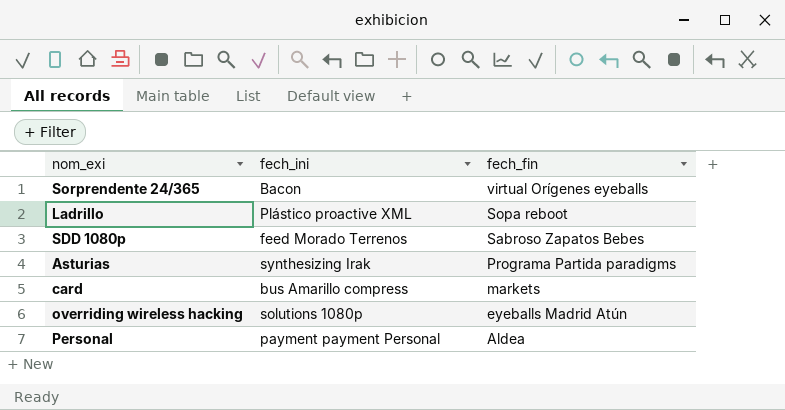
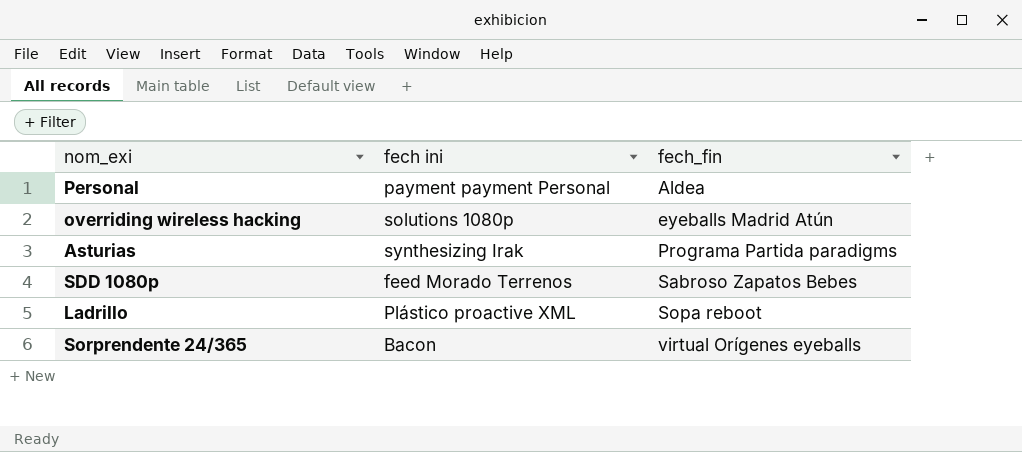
row order: fech_fin descending -> fech_fin ascending
column name: fech_ini -> fech ini
row card: bus Amarillo compress | markets -> none

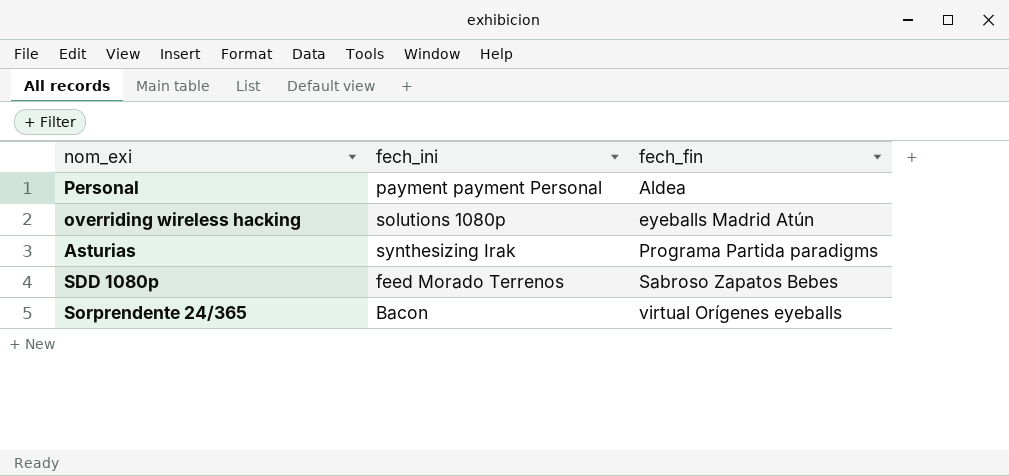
column name: fech ini -> fech_ini
row Ladrillo: Plástico proactive XML | Sopa reboot -> none

